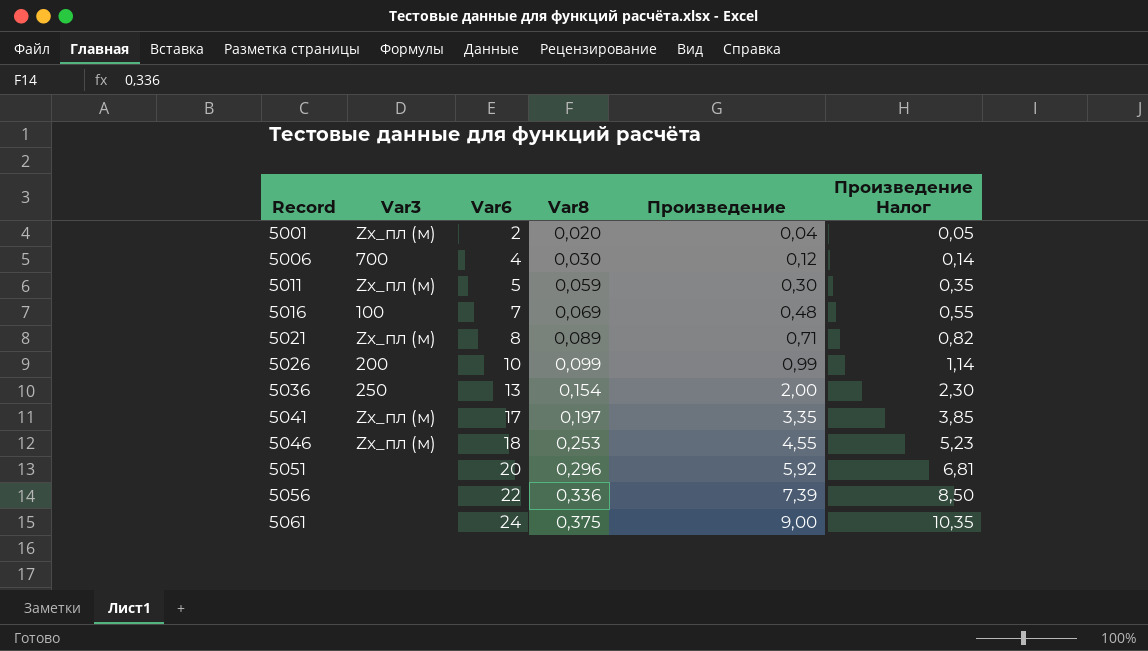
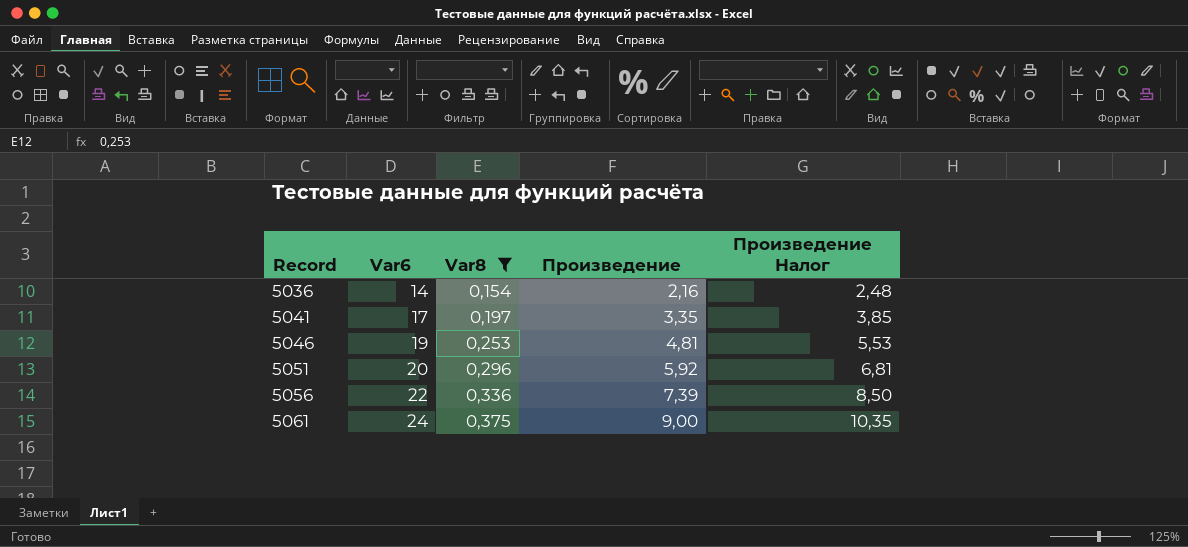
filter: none -> Var8 >= 0,154
column Var3 | position: 2 -> none
5036 | Var6: 13 -> 14
5036 | Произведение: 2,00 -> 2,16
5036 | Произведение Налог: 2,30 -> 2,48
5046 | Var6: 18 -> 19
5046 | Произведение: 4,55 -> 4,81
5046 | Произведение Налог: 5,23 -> 5,53

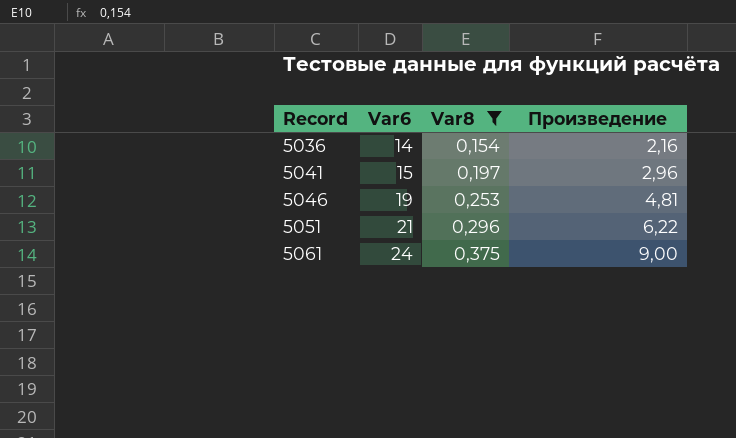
column Произведение Налог | formula: [Произведение] * 1,15 -> none
row 5056: 22 | 0,336 | 7,39 | 8,50 -> none
5041 | Var6: 17 -> 15
5041 | Произведение: 3,35 -> 2,96
5051 | Var6: 20 -> 21
5051 | Произведение: 5,92 -> 6,22

